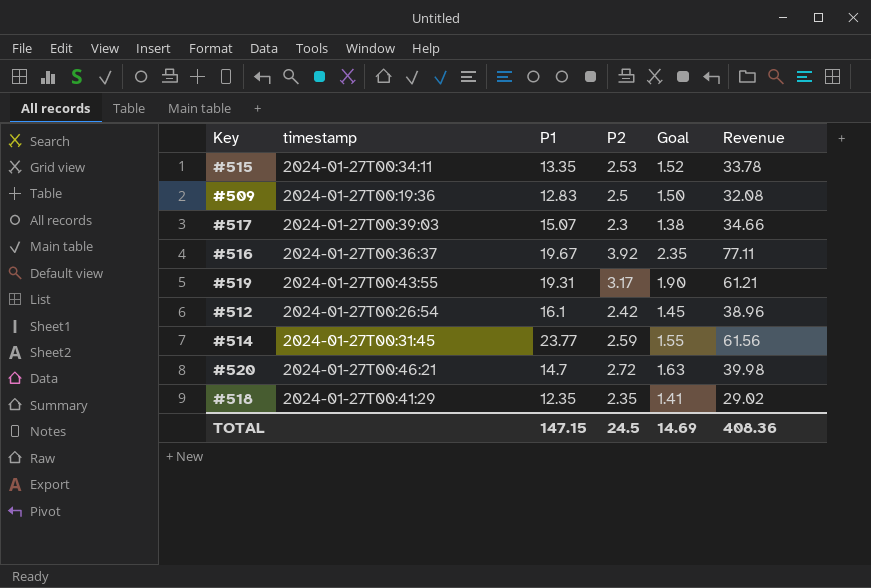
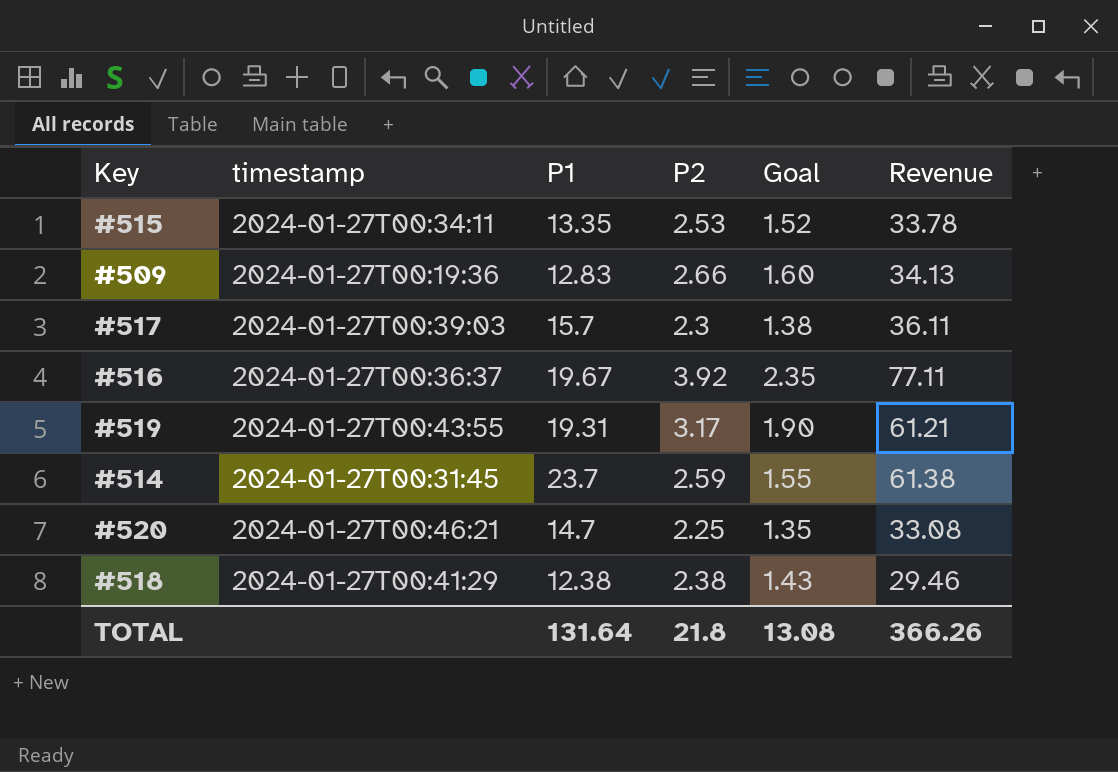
row #512: 2024-01-27T00:26:54 | 16.1 | 2.42 | 1.45 | 38.96 -> none
#509 | P2: 2.5 -> 2.66
#509 | Goal: 1.50 -> 1.60
#509 | Revenue: 32.08 -> 34.13
#517 | P1: 15.07 -> 15.7
#517 | Revenue: 34.66 -> 36.11
#514 | P1: 23.77 -> 23.7
#514 | Revenue: 61.56 -> 61.38
#520 | P2: 2.72 -> 2.25
#520 | Goal: 1.63 -> 1.35
#520 | Revenue: 39.98 -> 33.08
#518 | P1: 12.35 -> 12.38
#518 | P2: 2.35 -> 2.38
#518 | Goal: 1.41 -> 1.43
#518 | Revenue: 29.02 -> 29.46
TOTAL | P1: 147.15 -> 131.64
TOTAL | P2: 24.5 -> 21.8
TOTAL | Goal: 14.69 -> 13.08
TOTAL | Revenue: 408.36 -> 366.26

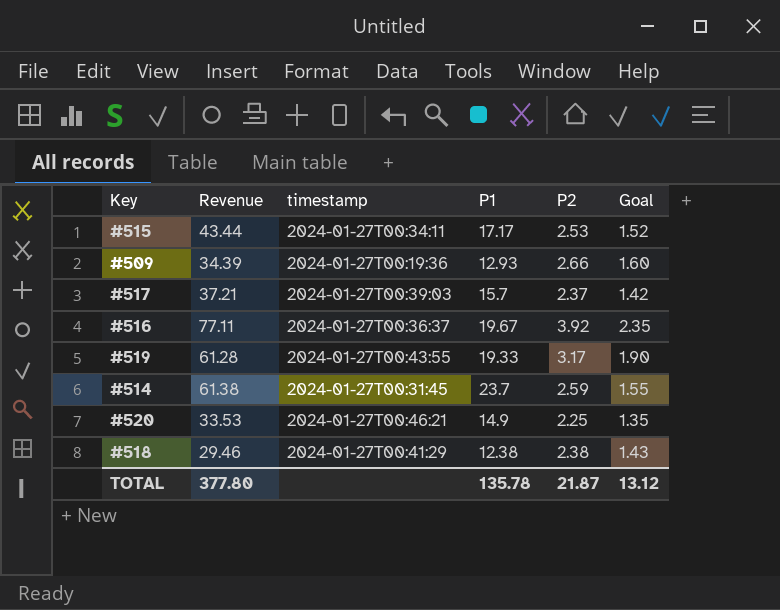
column Revenue | position: 6 -> 2
#515 | Revenue: 33.78 -> 43.44
#515 | P1: 13.35 -> 17.17
#509 | Revenue: 34.13 -> 34.39
#509 | P1: 12.83 -> 12.93
#517 | Revenue: 36.11 -> 37.21
#517 | P2: 2.3 -> 2.37
#517 | Goal: 1.38 -> 1.42
#519 | Revenue: 61.21 -> 61.28
#519 | P1: 19.31 -> 19.33
#520 | Revenue: 33.08 -> 33.53
#520 | P1: 14.7 -> 14.9
TOTAL | Revenue: 366.26 -> 377.80
TOTAL | P1: 131.64 -> 135.78
TOTAL | P2: 21.8 -> 21.87
TOTAL | Goal: 13.08 -> 13.12

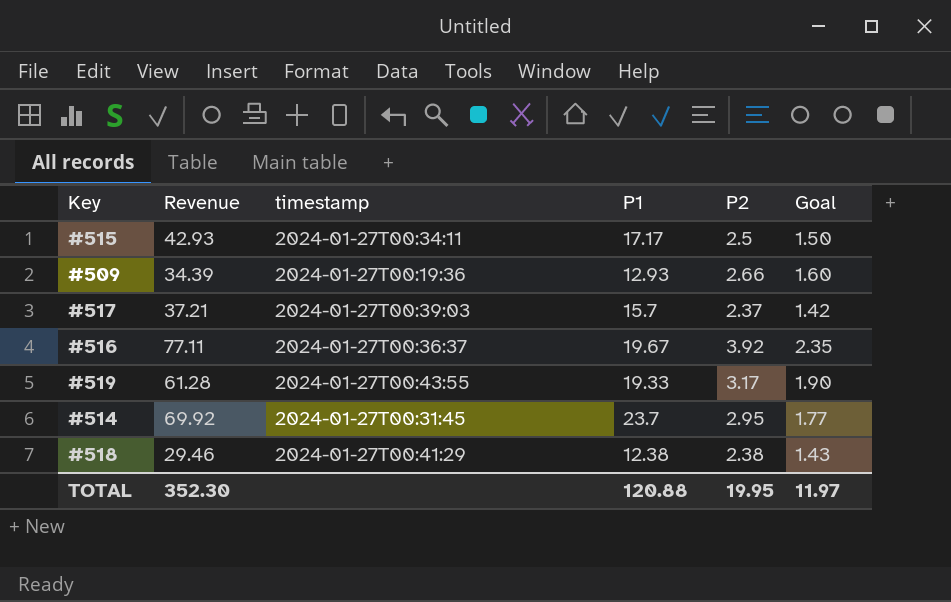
row #520: 33.53 | 2024-01-27T00:46:21 | 14.9 | 2.25 | 1.35 -> none
#515 | Revenue: 43.44 -> 42.93
#515 | P2: 2.53 -> 2.5
#515 | Goal: 1.52 -> 1.50
#514 | Revenue: 61.38 -> 69.92
#514 | P2: 2.59 -> 2.95
#514 | Goal: 1.55 -> 1.77
TOTAL | Revenue: 377.80 -> 352.30
TOTAL | P1: 135.78 -> 120.88
TOTAL | P2: 21.87 -> 19.95
TOTAL | Goal: 13.12 -> 11.97

